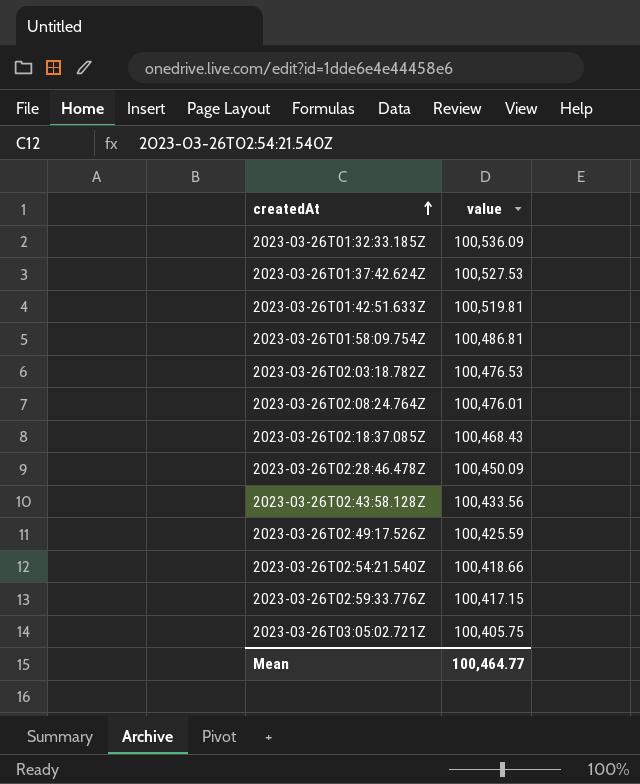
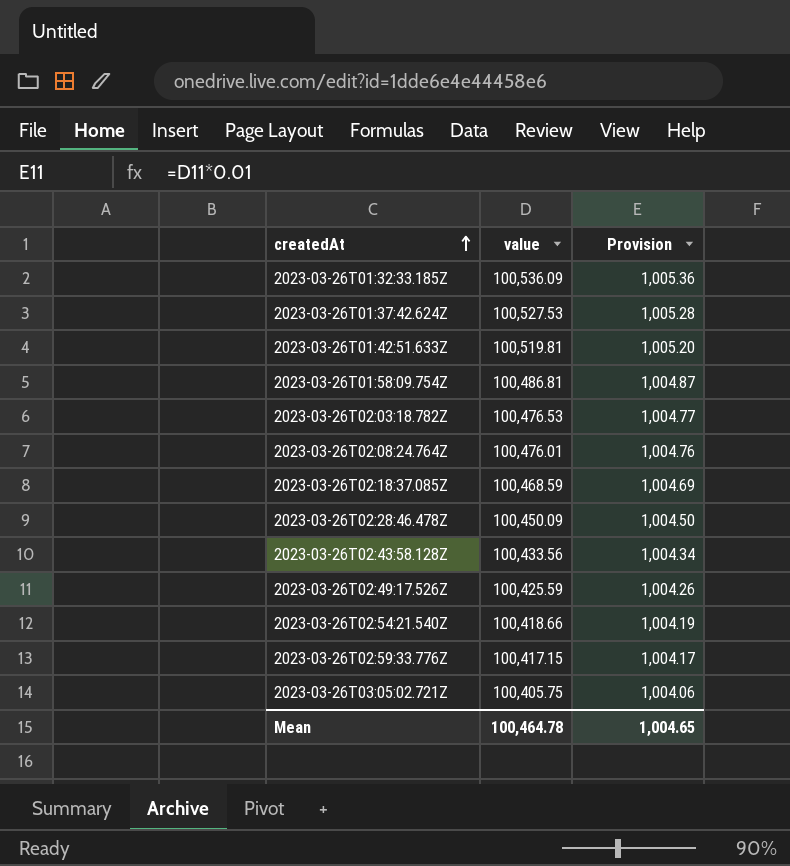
column Provision | formula: none -> [value] * 0.01
2023-03-26T02:18:37.085Z | value: 100,468.43 -> 100,468.59
Mean | value: 100,464.77 -> 100,464.78

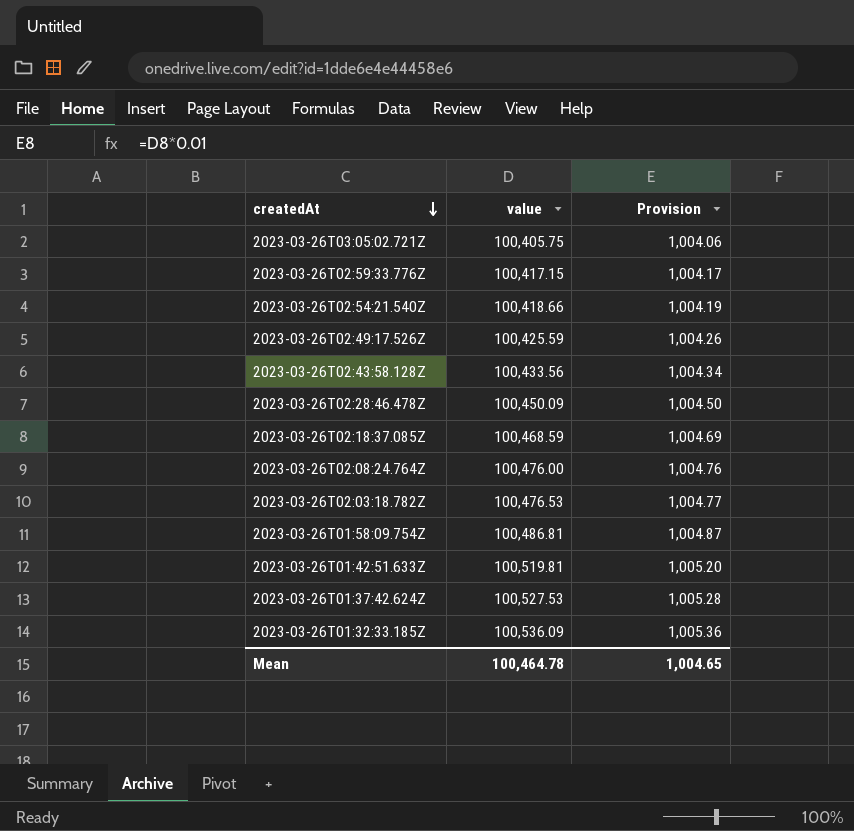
row order: createdAt ascending -> createdAt descending
2023-03-26T02:08:24.764Z | value: 100,476.01 -> 100,476.00

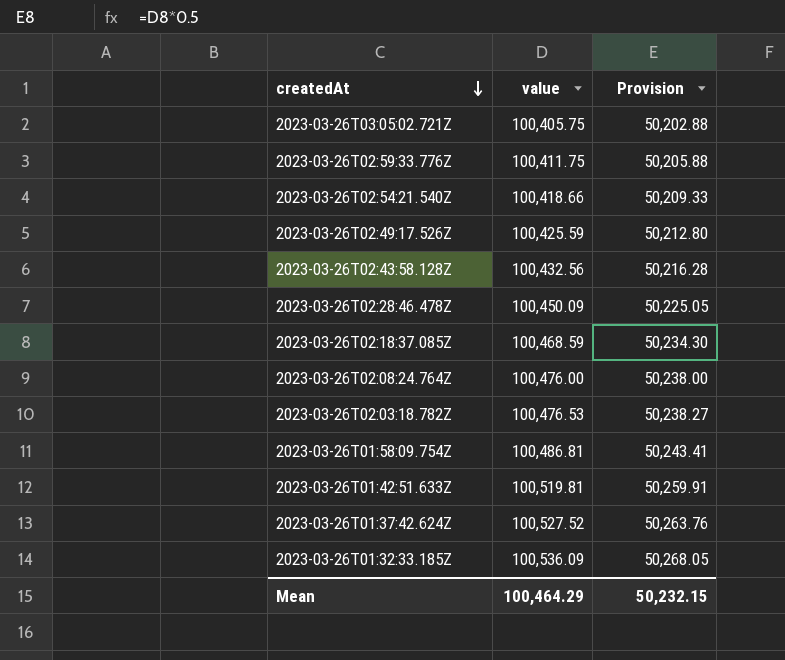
column Provision | formula: [value] * 0.01 -> [value] * 0.5
2023-03-26T02:59:33.776Z | value: 100,417.15 -> 100,411.75
2023-03-26T02:43:58.128Z | value: 100,433.56 -> 100,432.56
2023-03-26T01:37:42.624Z | value: 100,527.53 -> 100,527.52
Mean | value: 100,464.78 -> 100,464.29
Mean | Provision: 1,004.65 -> 50,232.15

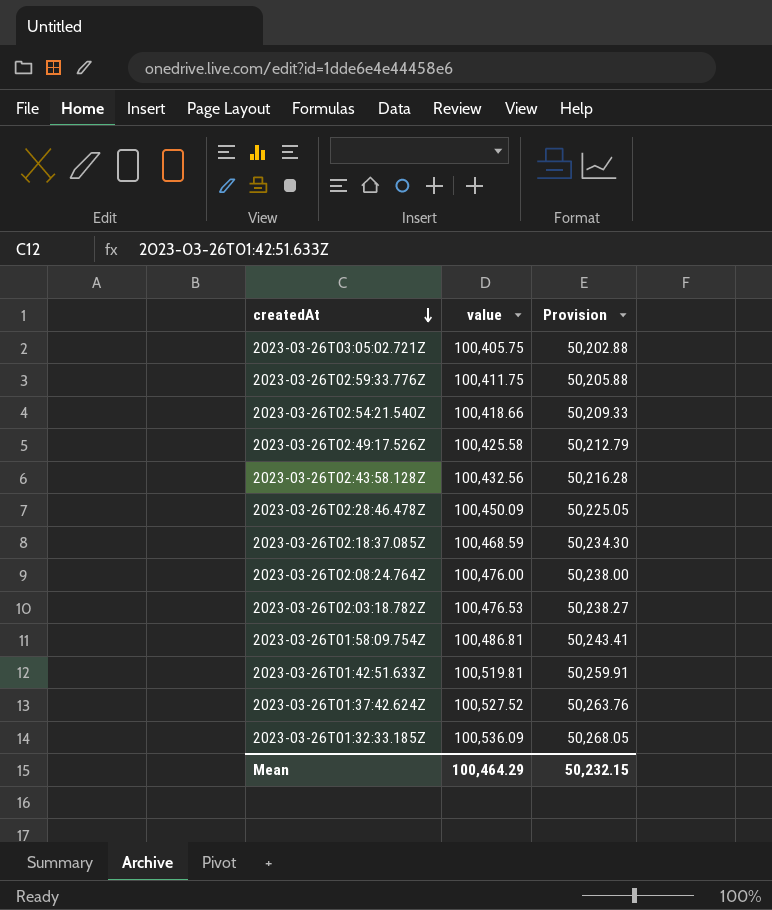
2023-03-26T02:49:17.526Z | value: 100,425.59 -> 100,425.58
2023-03-26T02:49:17.526Z | Provision: 50,212.80 -> 50,212.79

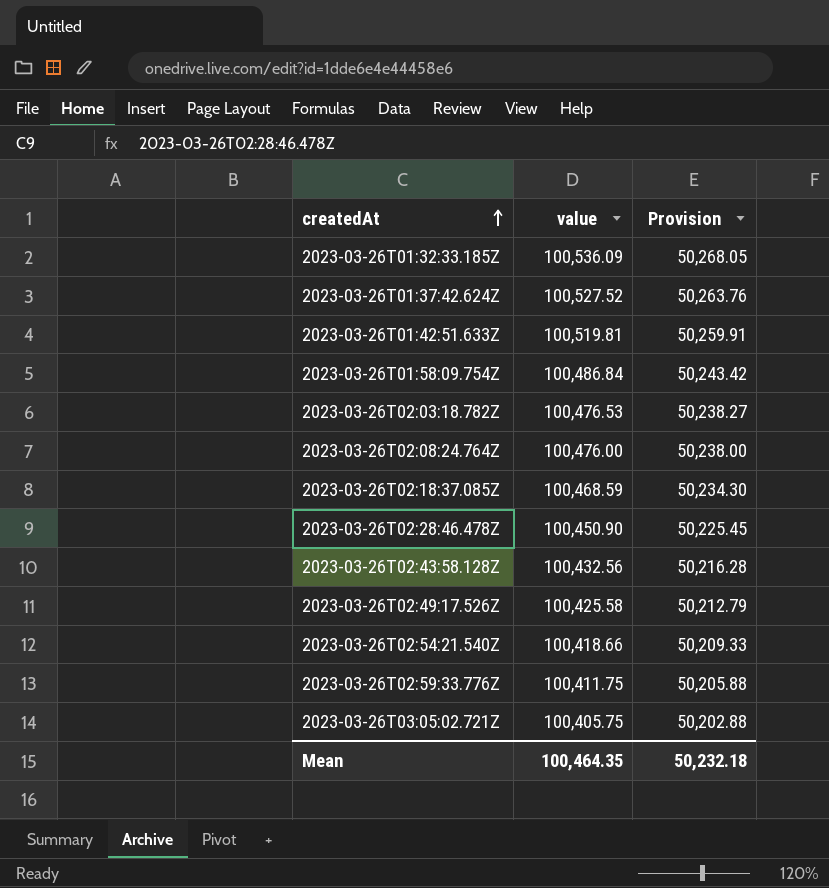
row order: createdAt descending -> createdAt ascending
2023-03-26T01:58:09.754Z | value: 100,486.81 -> 100,486.84
2023-03-26T01:58:09.754Z | Provision: 50,243.41 -> 50,243.42
2023-03-26T02:28:46.478Z | value: 100,450.09 -> 100,450.90
2023-03-26T02:28:46.478Z | Provision: 50,225.05 -> 50,225.45
Mean | value: 100,464.29 -> 100,464.35
Mean | Provision: 50,232.15 -> 50,232.18

